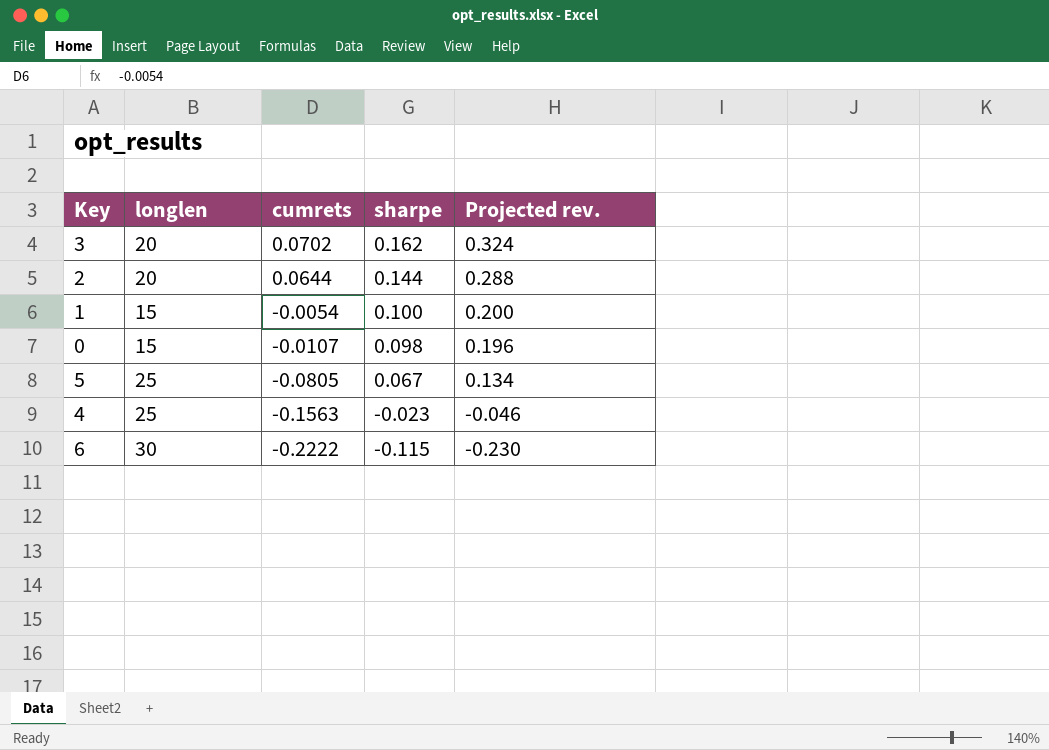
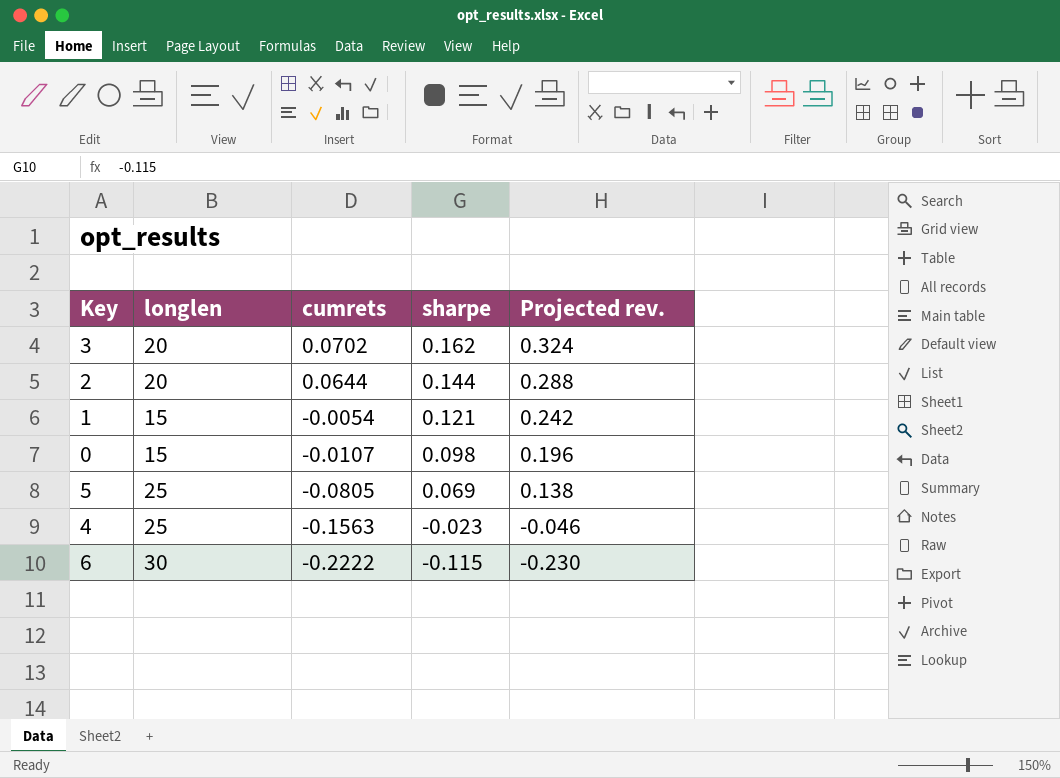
1 | sharpe: 0.100 -> 0.121
1 | Projected rev.: 0.200 -> 0.242
5 | sharpe: 0.067 -> 0.069
5 | Projected rev.: 0.134 -> 0.138

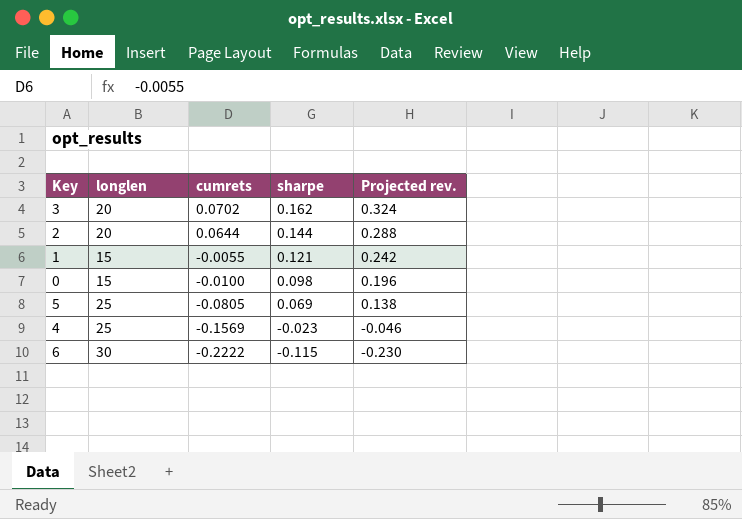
1 | cumrets: -0.0054 -> -0.0055
0 | cumrets: -0.0107 -> -0.0100
4 | cumrets: -0.1563 -> -0.1569

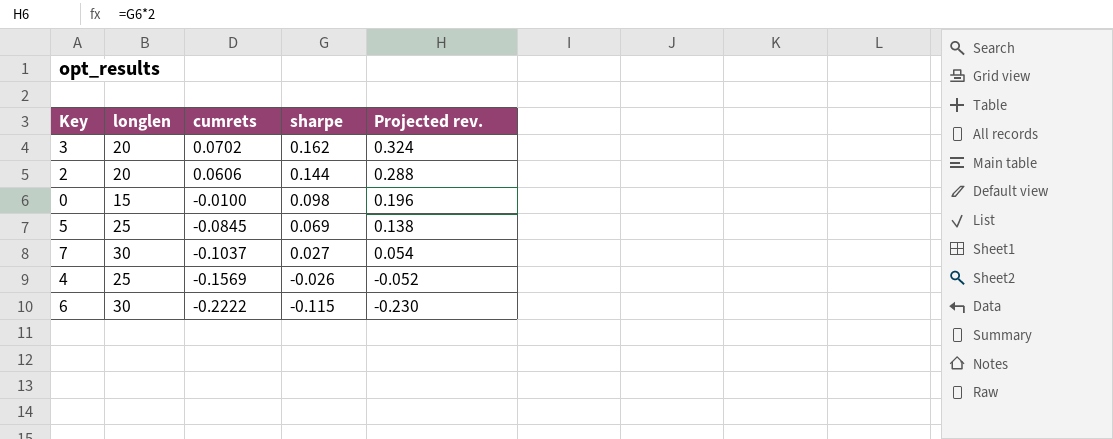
row 1: 15 | -0.0055 | 0.121 | 0.242 -> none
2 | cumrets: 0.0644 -> 0.0606
5 | cumrets: -0.0805 -> -0.0845
row 7: none -> 30 | -0.1037 | 0.027 | 0.054
4 | sharpe: -0.023 -> -0.026
4 | Projected rev.: -0.046 -> -0.052

